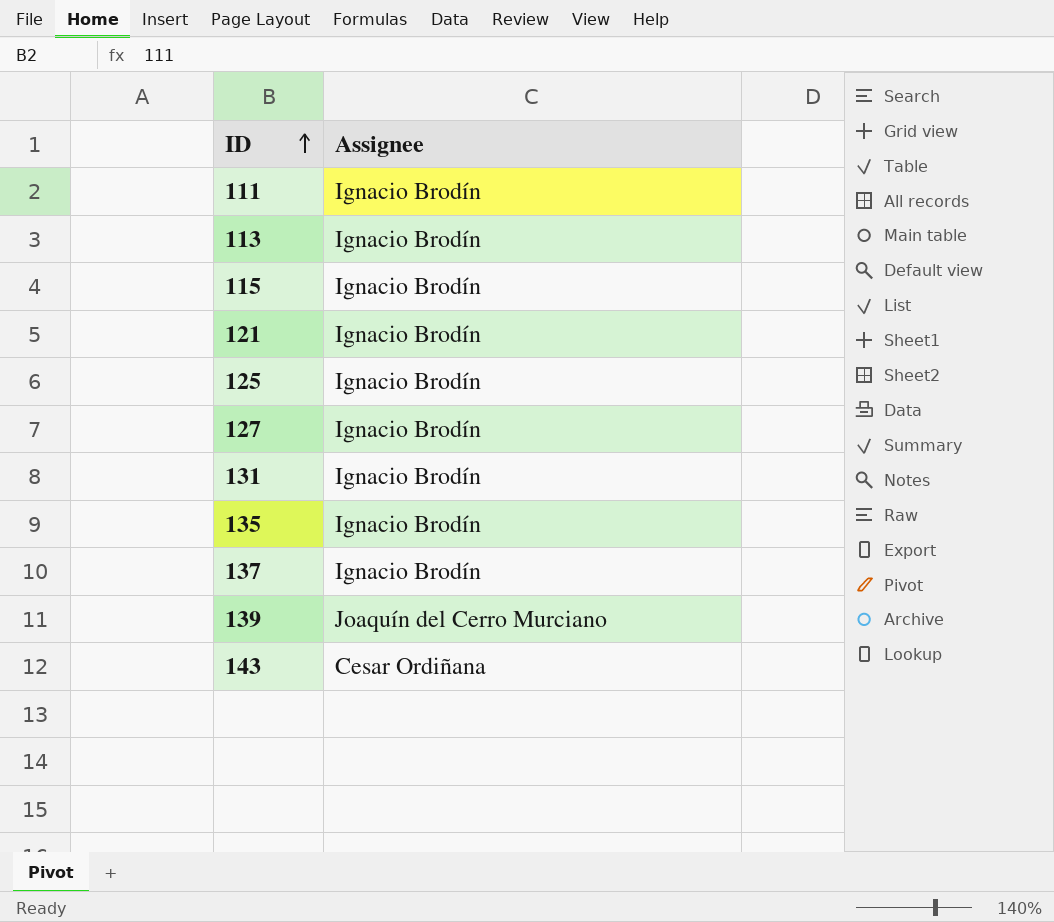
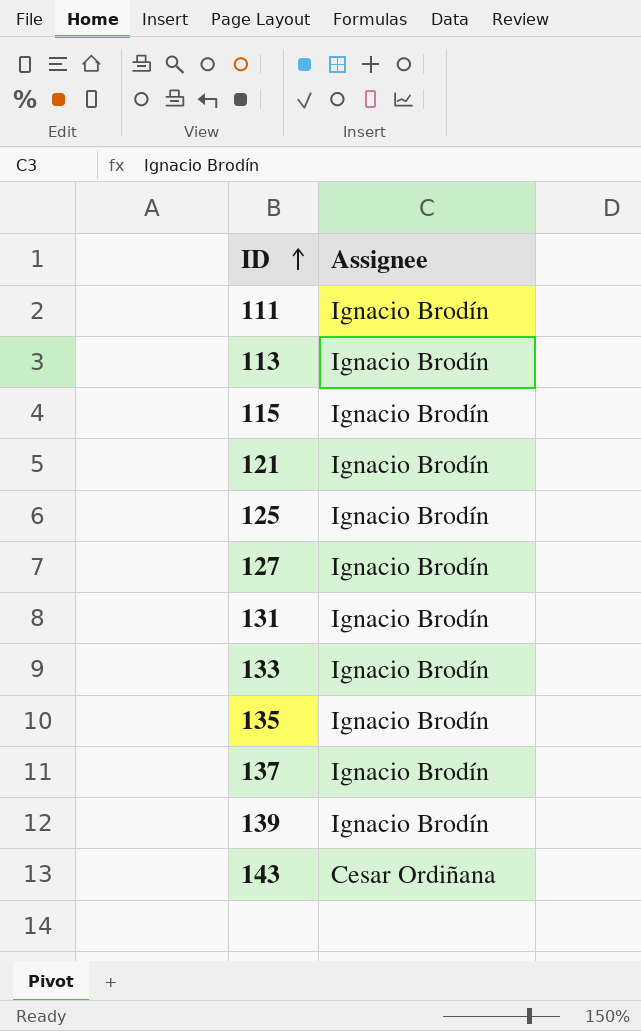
row 133: none -> Ignacio Brodín
139 | Assignee: Joaquín del Cerro Murciano -> Ignacio Brodín

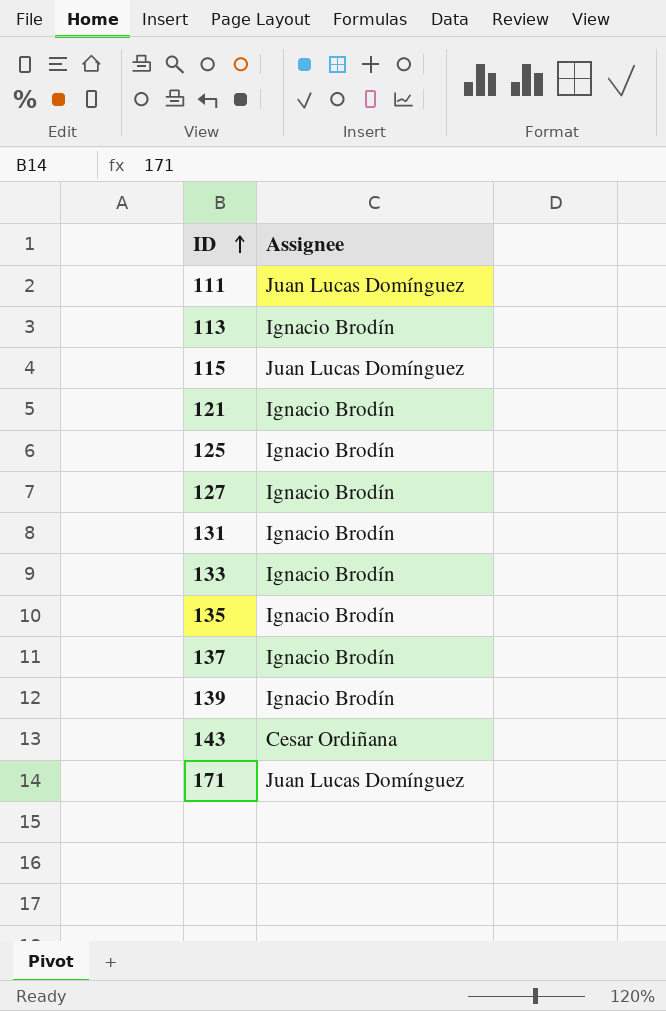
111 | Assignee: Ignacio Brodín -> Juan Lucas Domínguez
115 | Assignee: Ignacio Brodín -> Juan Lucas Domínguez
row 171: none -> Juan Lucas Domínguez

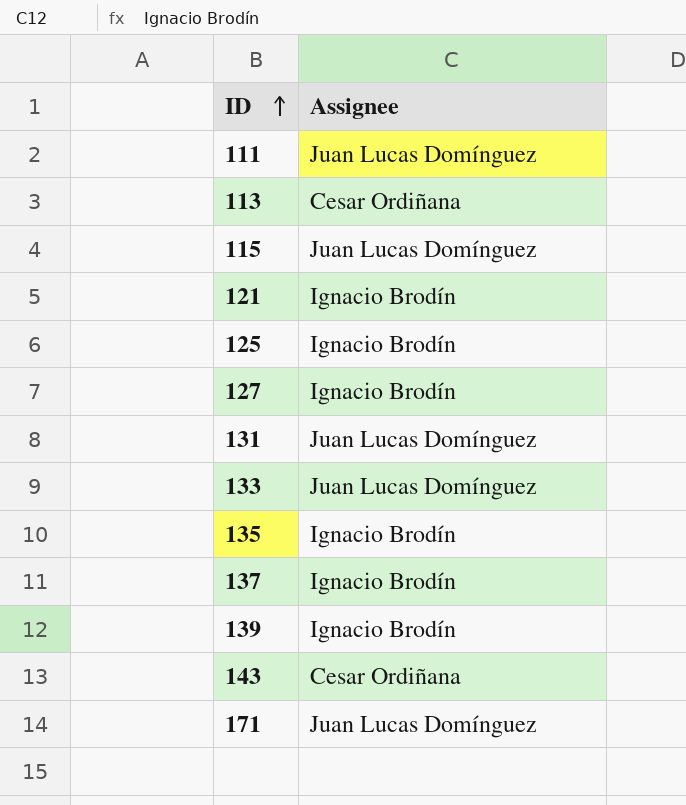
113 | Assignee: Ignacio Brodín -> Cesar Ordiñana
131 | Assignee: Ignacio Brodín -> Juan Lucas Domínguez
133 | Assignee: Ignacio Brodín -> Juan Lucas Domínguez

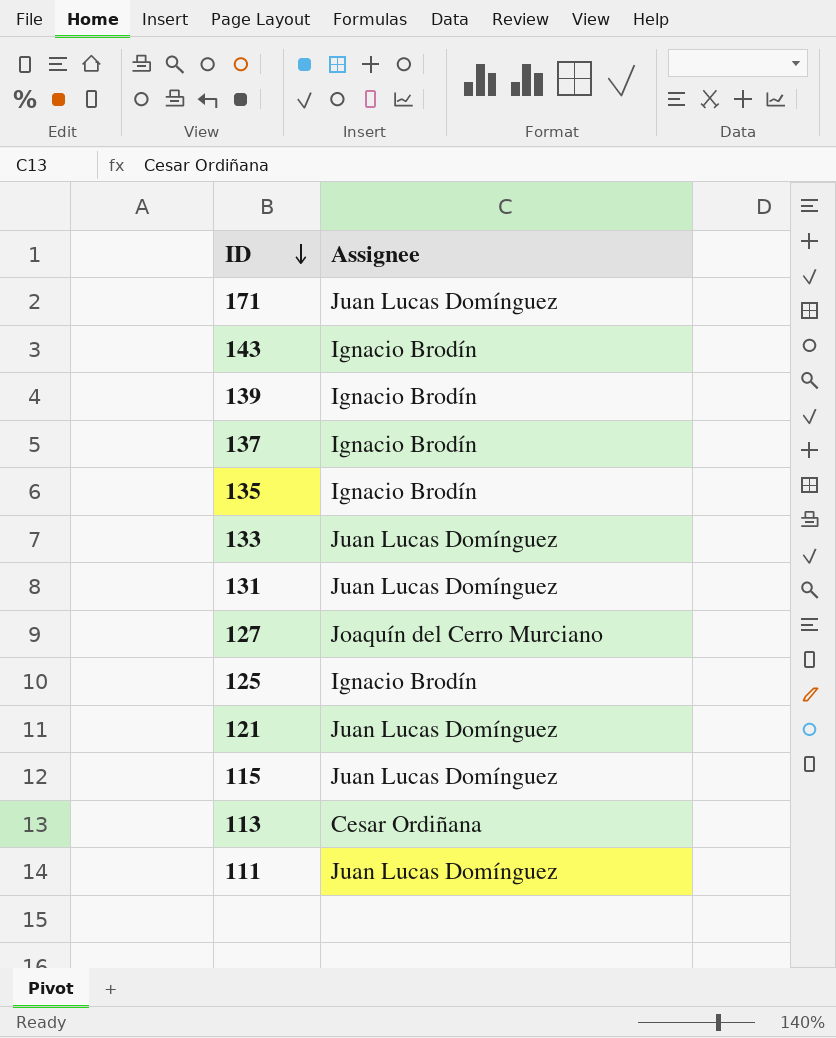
row order: ID ascending -> ID descending
143 | Assignee: Cesar Ordiñana -> Ignacio Brodín
127 | Assignee: Ignacio Brodín -> Joaquín del Cerro Murciano
121 | Assignee: Ignacio Brodín -> Juan Lucas Domínguez

